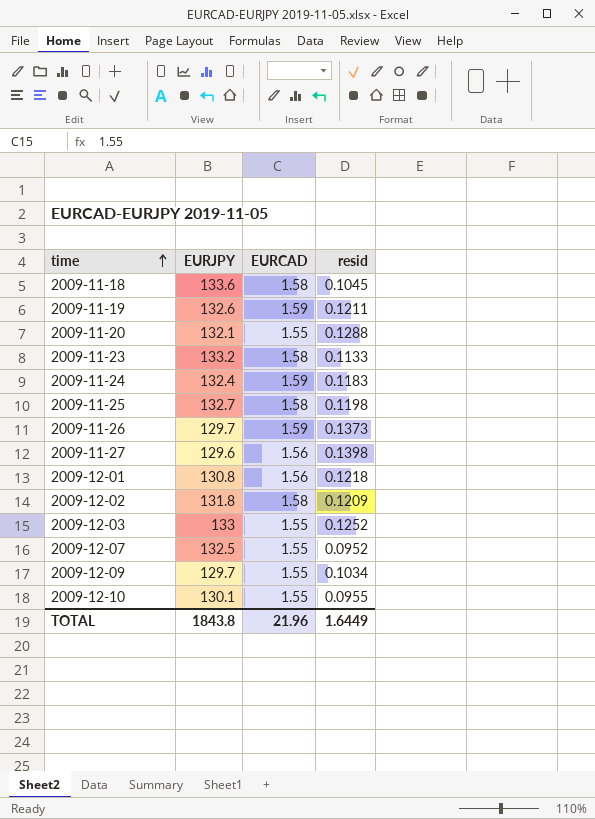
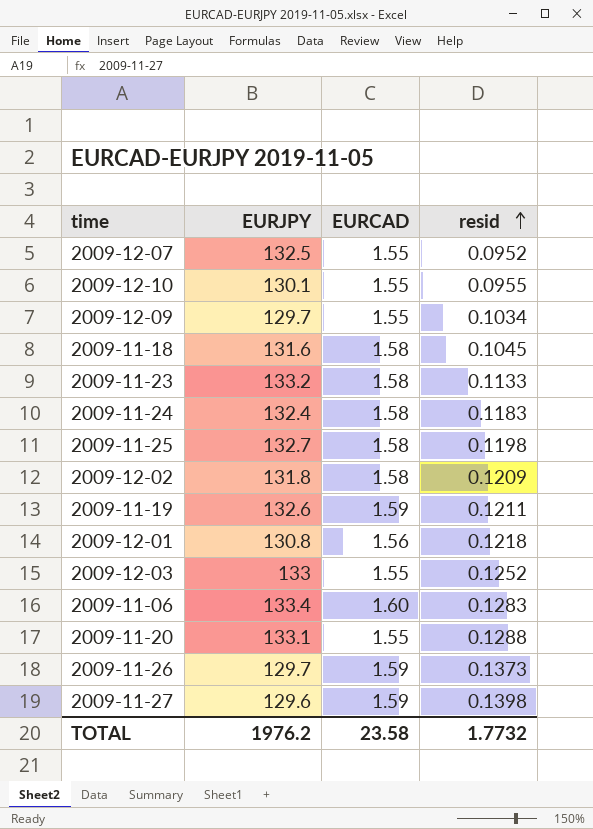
row order: time ascending -> resid ascending
2009-11-18 | EURJPY: 133.6 -> 131.6
2009-11-24 | EURCAD: 1.59 -> 1.58
row 2009-11-06: none -> 133.4 | 1.60 | 0.1283
2009-11-20 | EURJPY: 132.1 -> 133.1
2009-11-27 | EURCAD: 1.56 -> 1.59
TOTAL | EURJPY: 1843.8 -> 1976.2
TOTAL | EURCAD: 21.96 -> 23.58
TOTAL | resid: 1.6449 -> 1.7732

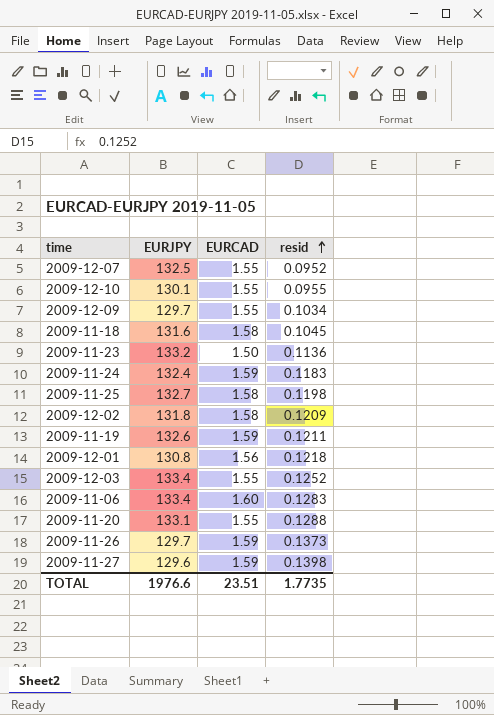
2009-11-23 | EURCAD: 1.58 -> 1.50
2009-11-23 | resid: 0.1133 -> 0.1136
2009-11-24 | EURCAD: 1.58 -> 1.59
2009-12-03 | EURJPY: 133 -> 133.4
TOTAL | EURJPY: 1976.2 -> 1976.6
TOTAL | EURCAD: 23.58 -> 23.51
TOTAL | resid: 1.7732 -> 1.7735

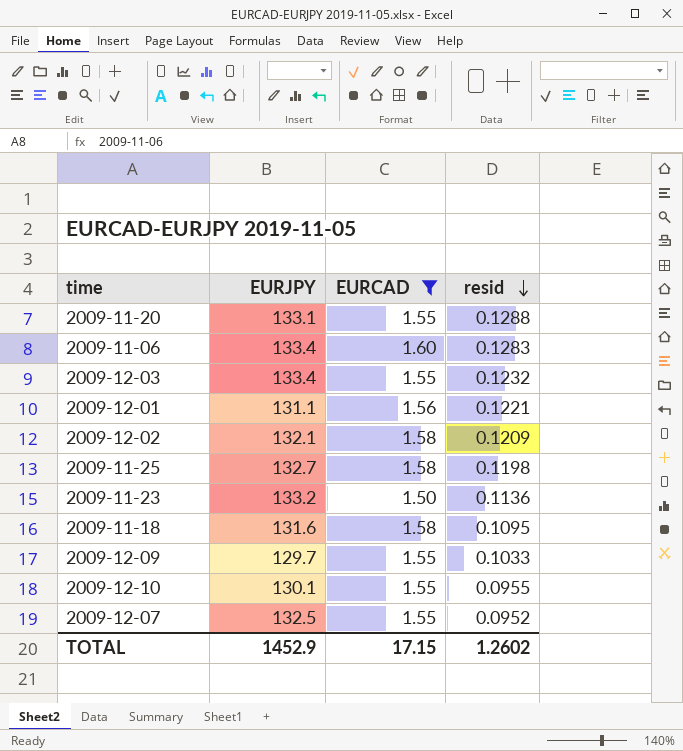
filter: none -> EURCAD != 1.59
row order: resid ascending -> resid descending
2009-12-03 | resid: 0.1252 -> 0.1232
2009-12-01 | EURJPY: 130.8 -> 131.1
2009-12-01 | resid: 0.1218 -> 0.1221
2009-12-02 | EURJPY: 131.8 -> 132.1
2009-11-18 | resid: 0.1045 -> 0.1095
2009-12-09 | resid: 0.1034 -> 0.1033
TOTAL | EURJPY: 1976.6 -> 1452.9
TOTAL | EURCAD: 23.51 -> 17.15
TOTAL | resid: 1.7735 -> 1.2602

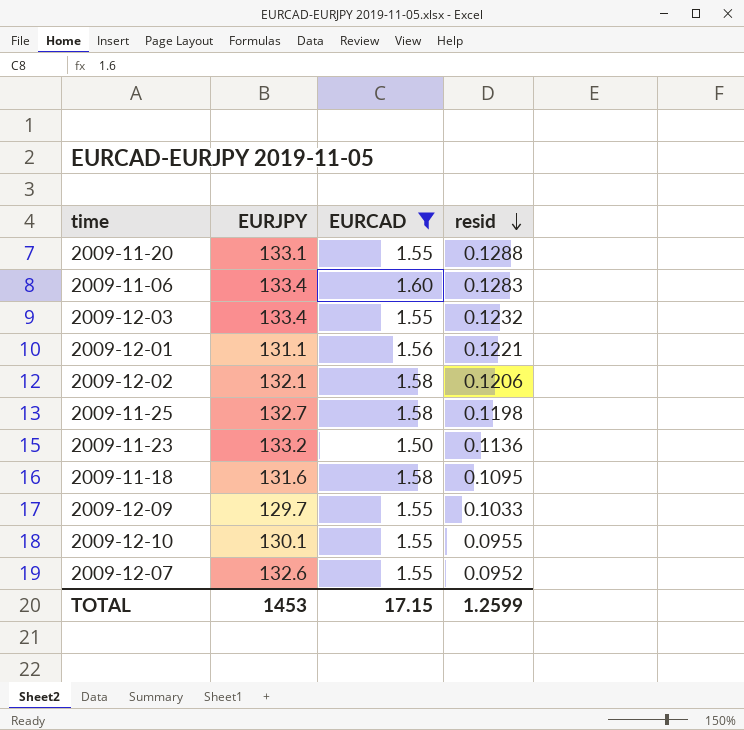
2009-12-02 | resid: 0.1209 -> 0.1206
2009-12-07 | EURJPY: 132.5 -> 132.6
TOTAL | EURJPY: 1452.9 -> 1453
TOTAL | resid: 1.2602 -> 1.2599

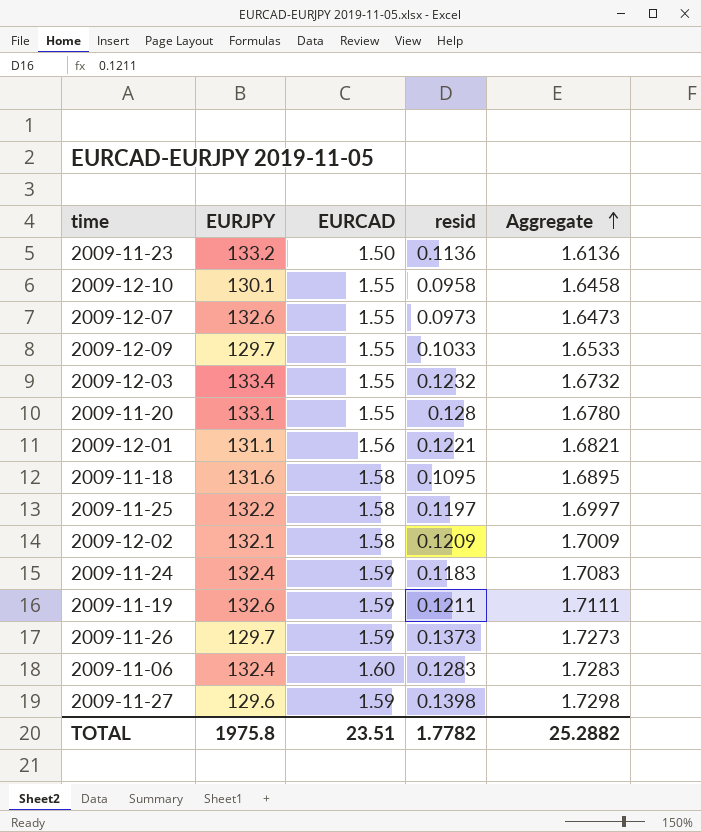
filter: EURCAD != 1.59 -> none
row order: resid descending -> Aggregate ascending
column Aggregate | formula: none -> [EURCAD] + [resid]
2009-12-10 | resid: 0.0955 -> 0.0958
2009-12-07 | resid: 0.0952 -> 0.0973
2009-11-20 | resid: 0.1288 -> 0.128
2009-11-25 | EURJPY: 132.7 -> 132.2
2009-11-25 | resid: 0.1198 -> 0.1197
2009-12-02 | resid: 0.1206 -> 0.1209
2009-11-06 | EURJPY: 133.4 -> 132.4
TOTAL | EURJPY: 1453 -> 1975.8
TOTAL | EURCAD: 17.15 -> 23.51
TOTAL | resid: 1.2599 -> 1.7782

